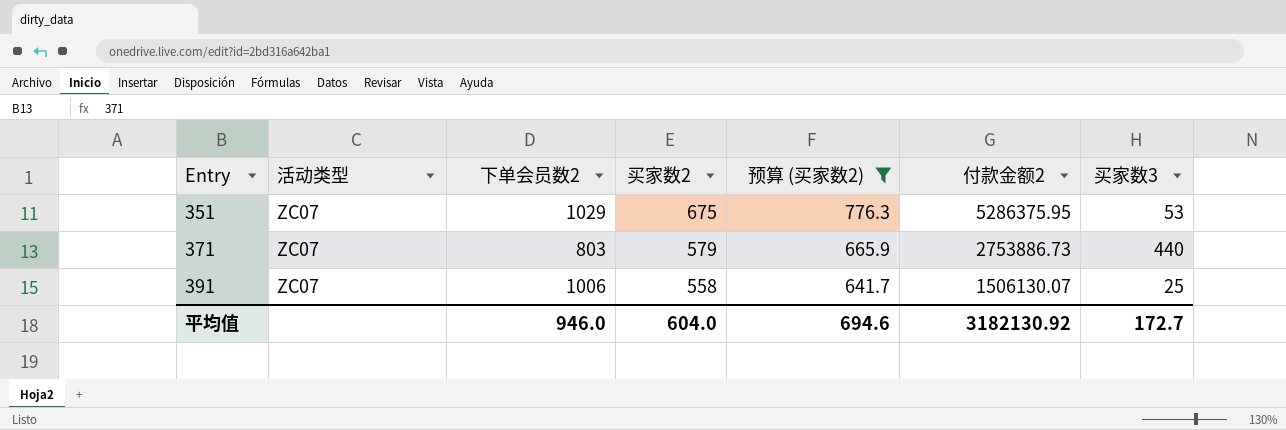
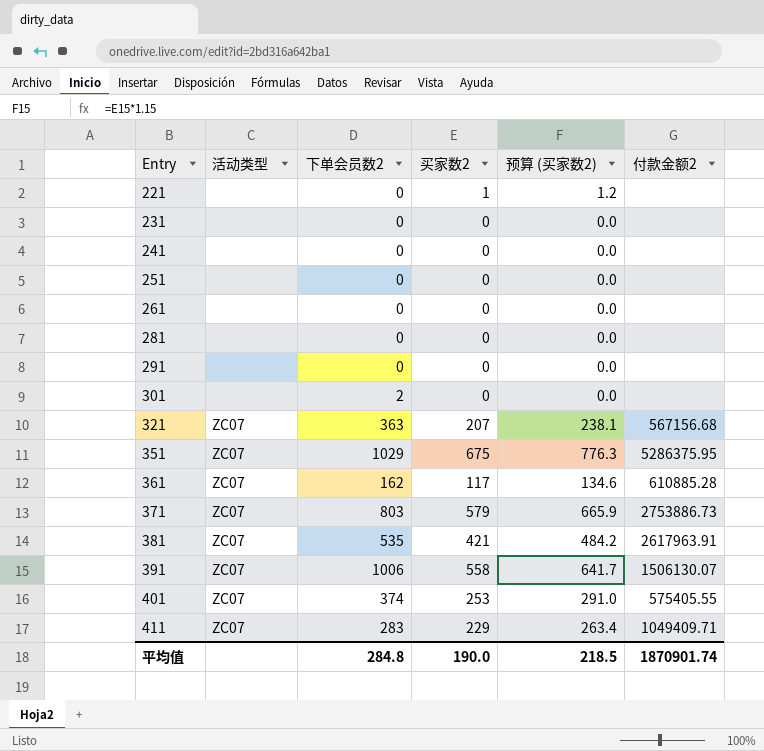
filter: 预算 (买家数2) >= 641.7 -> none
column 买家数3 | position: 7 -> none
平均值 | 下单会员数2: 946.0 -> 284.8
平均值 | 买家数2: 604.0 -> 190.0
平均值 | 预算 (买家数2): 694.6 -> 218.5
平均值 | 付款金额2: 3182130.92 -> 1870901.74

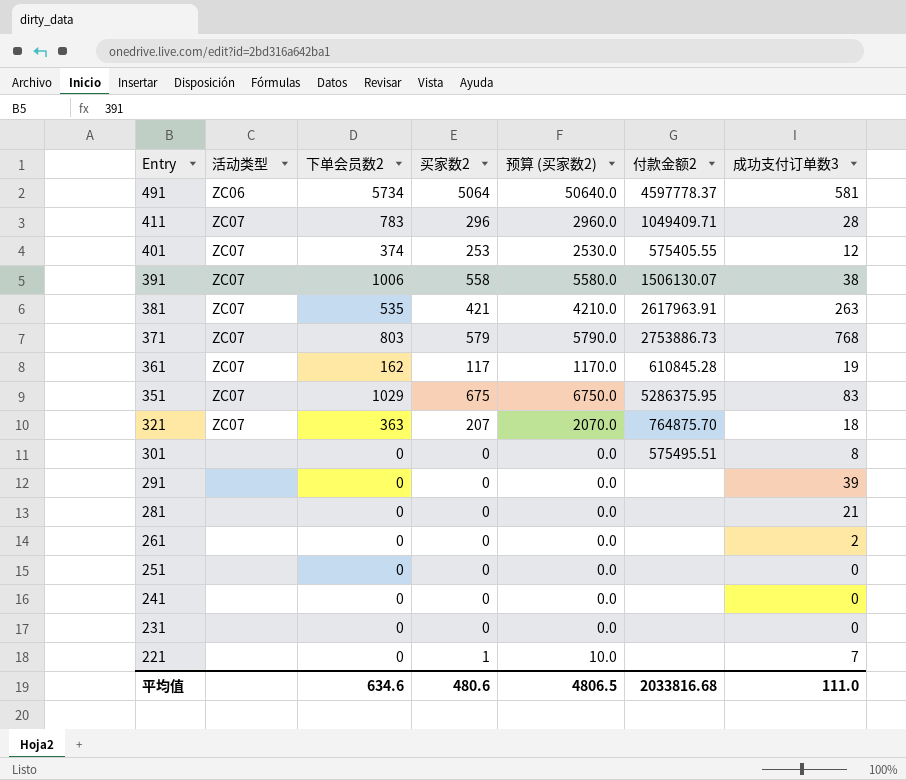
row order: Entry ascending -> Entry descending
column 预算 (买家数2) | formula: [买家数2] * 1.15 -> [买家数2] * 10
column 成功支付订单数3 | position: none -> 7
row 491: none -> ZC06 | 5734 | 5064 | 50640.0 | 4597778.37 | 581
411 | 下单会员数2: 283 -> 783
411 | 买家数2: 229 -> 296
361 | 付款金额2: 610885.28 -> 610845.28
321 | 付款金额2: 567156.68 -> 764875.70
301 | 下单会员数2: 2 -> 0
301 | 付款金额2: none -> 575495.51
平均值 | 下单会员数2: 284.8 -> 634.6
平均值 | 买家数2: 190.0 -> 480.6
平均值 | 预算 (买家数2): 218.5 -> 4806.5
平均值 | 付款金额2: 1870901.74 -> 2033816.68

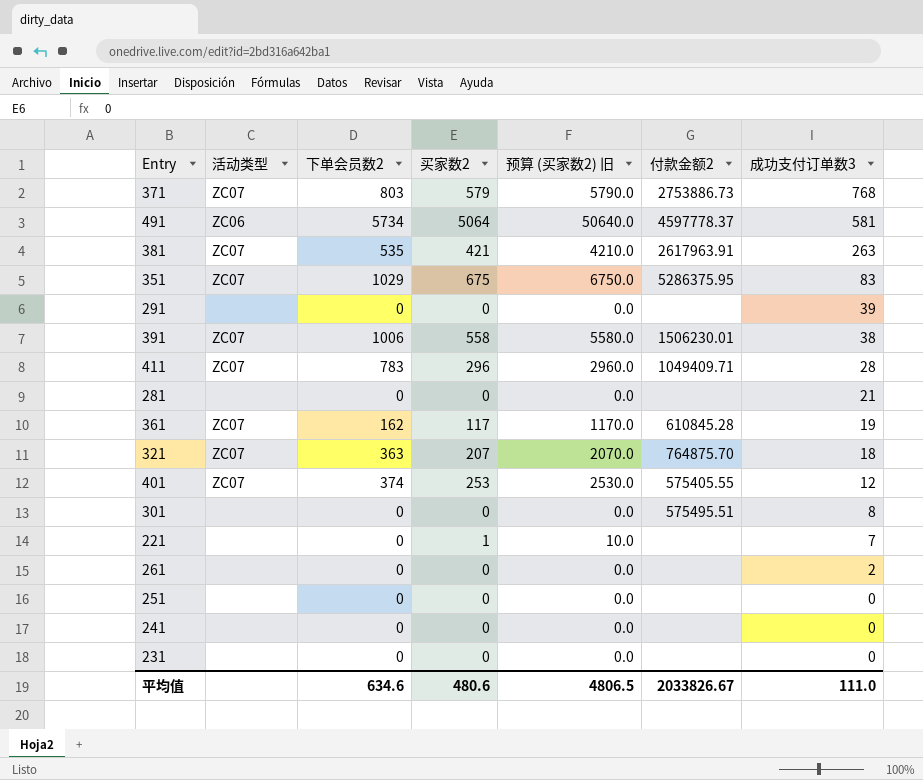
row order: Entry descending -> 成功支付订单数3 descending
column name: 预算 (买家数2) -> 预算 (买家数2) 旧
391 | 付款金额2: 1506130.07 -> 1506230.01
平均值 | 付款金额2: 2033816.68 -> 2033826.67

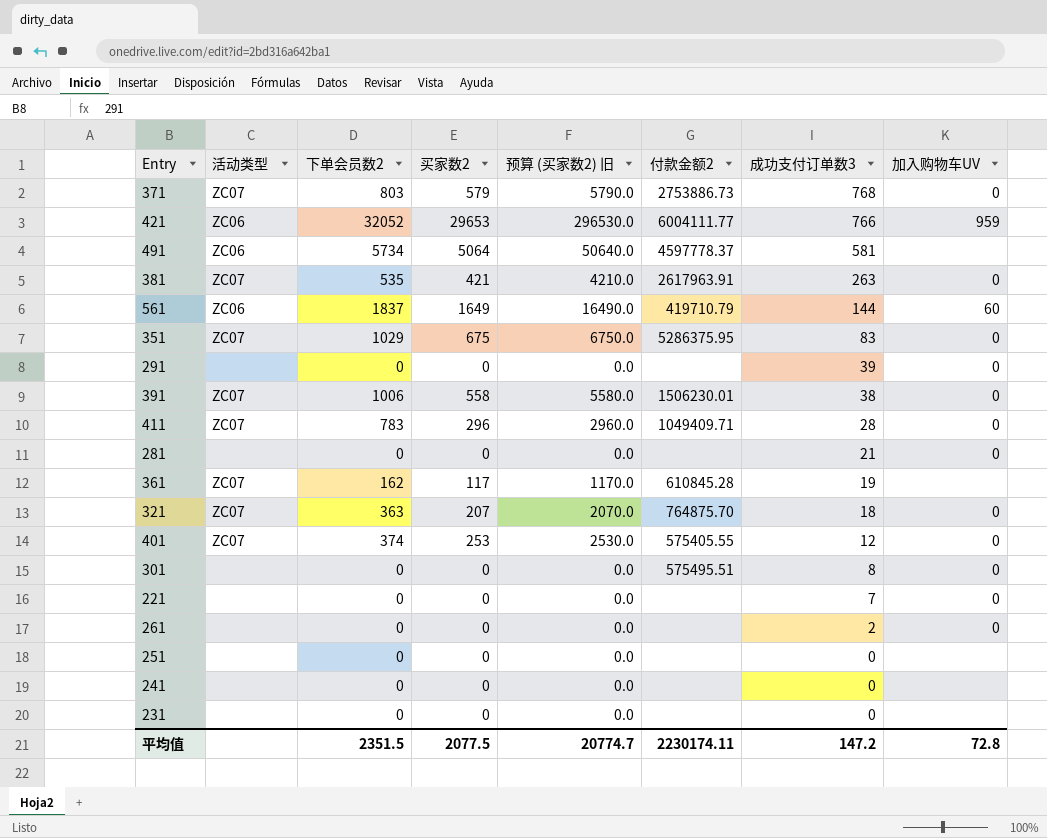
column 加入购物车UV | position: none -> 8
row 421: none -> ZC06 | 32052 | 29653 | 296530.0 | 6004111.77 | 766 | 959
row 561: none -> ZC06 | 1837 | 1649 | 16490.0 | 419710.79 | 144 | 60
221 | 买家数2: 1 -> 0
221 | 预算 (买家数2) 旧: 10.0 -> 0.0
平均值 | 下单会员数2: 634.6 -> 2351.5
平均值 | 买家数2: 480.6 -> 2077.5
平均值 | 预算 (买家数2) 旧: 4806.5 -> 20774.7
平均值 | 付款金额2: 2033826.67 -> 2230174.11
平均值 | 成功支付订单数3: 111.0 -> 147.2

